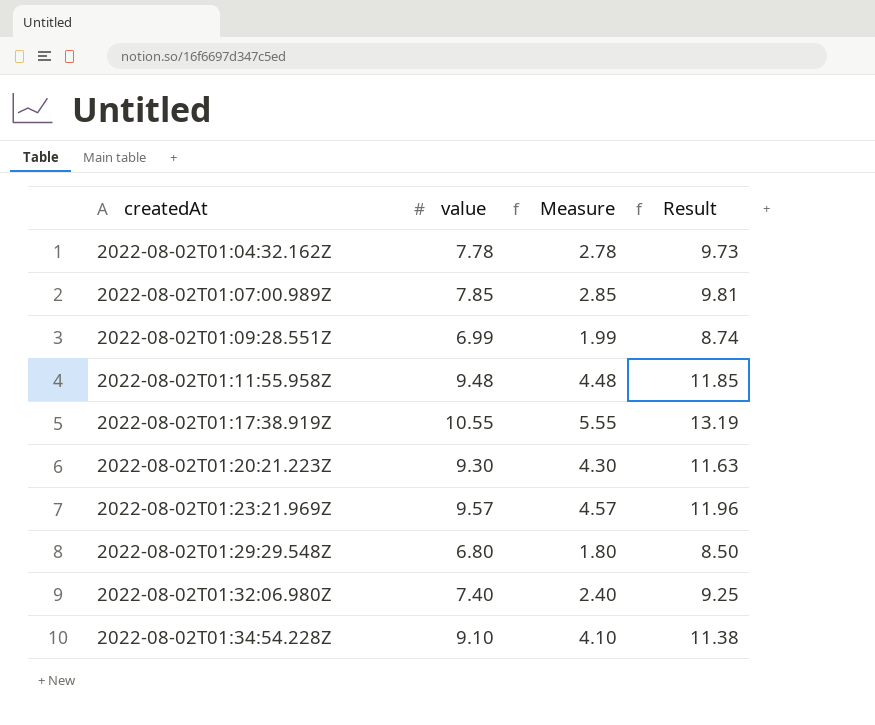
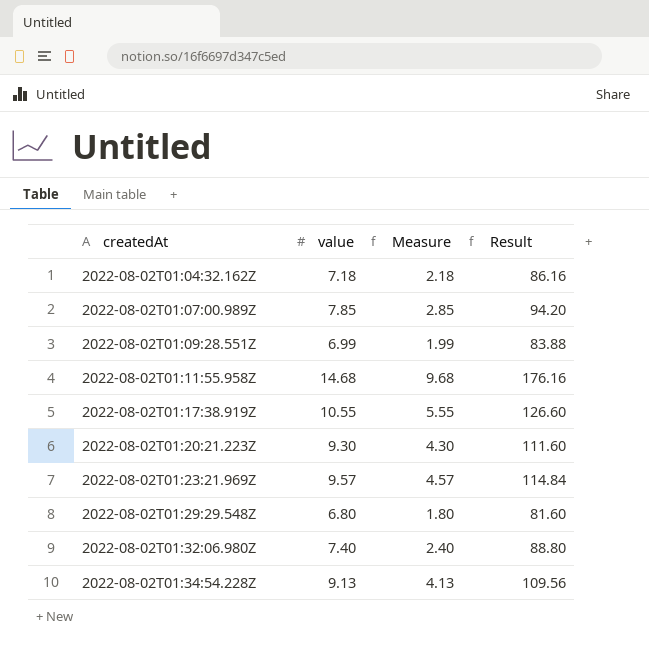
column Result | formula: [value] * 1.25 -> [value] * 12
2022-08-02T01:04:32.162Z | value: 7.78 -> 7.18
2022-08-02T01:04:32.162Z | Measure: 2.78 -> 2.18
2022-08-02T01:11:55.958Z | value: 9.48 -> 14.68
2022-08-02T01:11:55.958Z | Measure: 4.48 -> 9.68
2022-08-02T01:34:54.228Z | value: 9.10 -> 9.13
2022-08-02T01:34:54.228Z | Measure: 4.10 -> 4.13

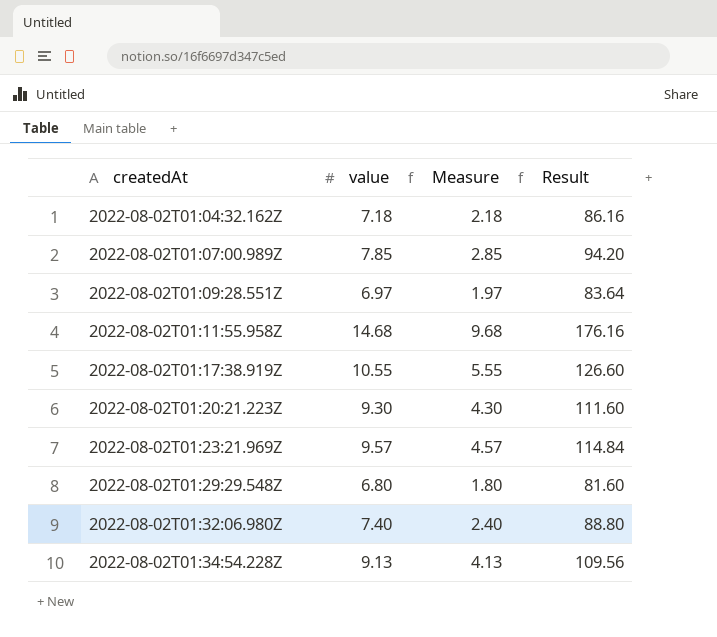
2022-08-02T01:09:28.551Z | value: 6.99 -> 6.97
2022-08-02T01:09:28.551Z | Measure: 1.99 -> 1.97
2022-08-02T01:09:28.551Z | Result: 83.88 -> 83.64

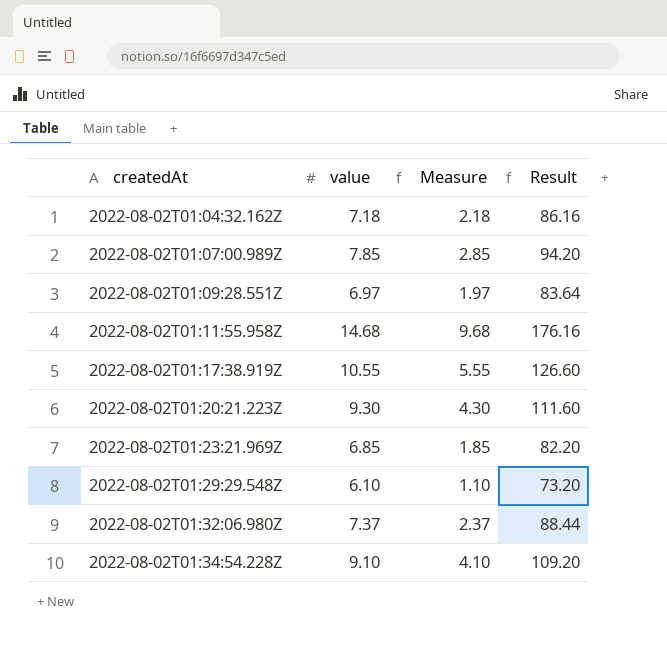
2022-08-02T01:23:21.969Z | value: 9.57 -> 6.85
2022-08-02T01:23:21.969Z | Measure: 4.57 -> 1.85
2022-08-02T01:23:21.969Z | Result: 114.84 -> 82.20
2022-08-02T01:29:29.548Z | value: 6.80 -> 6.10
2022-08-02T01:29:29.548Z | Measure: 1.80 -> 1.10
2022-08-02T01:29:29.548Z | Result: 81.60 -> 73.20
2022-08-02T01:32:06.980Z | value: 7.40 -> 7.37
2022-08-02T01:32:06.980Z | Measure: 2.40 -> 2.37
2022-08-02T01:32:06.980Z | Result: 88.80 -> 88.44
2022-08-02T01:34:54.228Z | value: 9.13 -> 9.10
2022-08-02T01:34:54.228Z | Measure: 4.13 -> 4.10
2022-08-02T01:34:54.228Z | Result: 109.56 -> 109.20

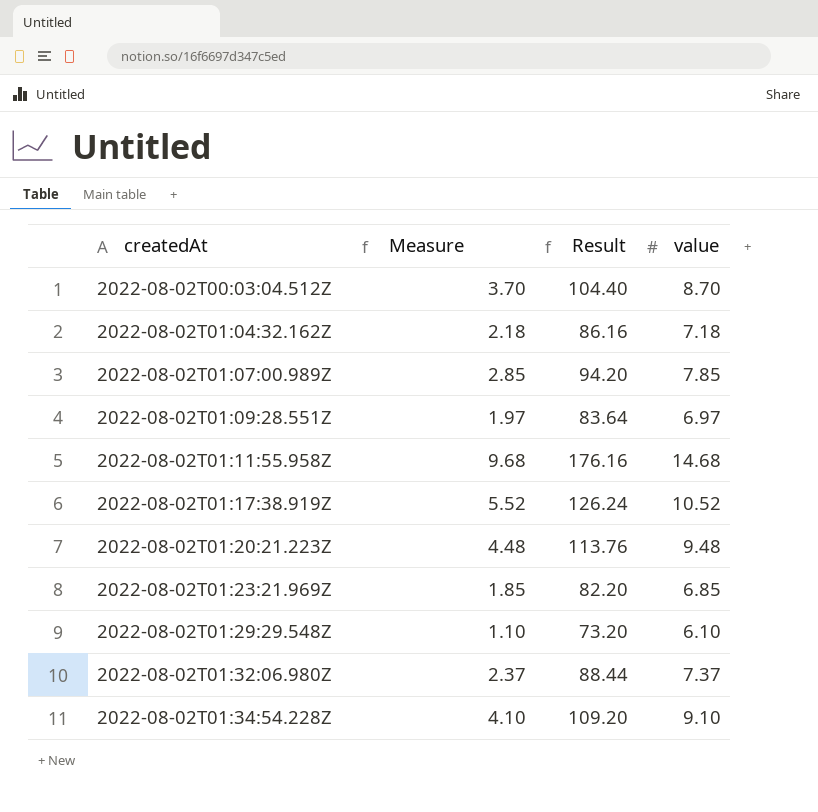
column value | position: 2 -> 4
row 2022-08-02T00:03:04.512Z: none -> 3.70 | 104.40 | 8.70
2022-08-02T01:17:38.919Z | Measure: 5.55 -> 5.52
2022-08-02T01:17:38.919Z | Result: 126.60 -> 126.24
2022-08-02T01:17:38.919Z | value: 10.55 -> 10.52
2022-08-02T01:20:21.223Z | Measure: 4.30 -> 4.48
2022-08-02T01:20:21.223Z | Result: 111.60 -> 113.76
2022-08-02T01:20:21.223Z | value: 9.30 -> 9.48

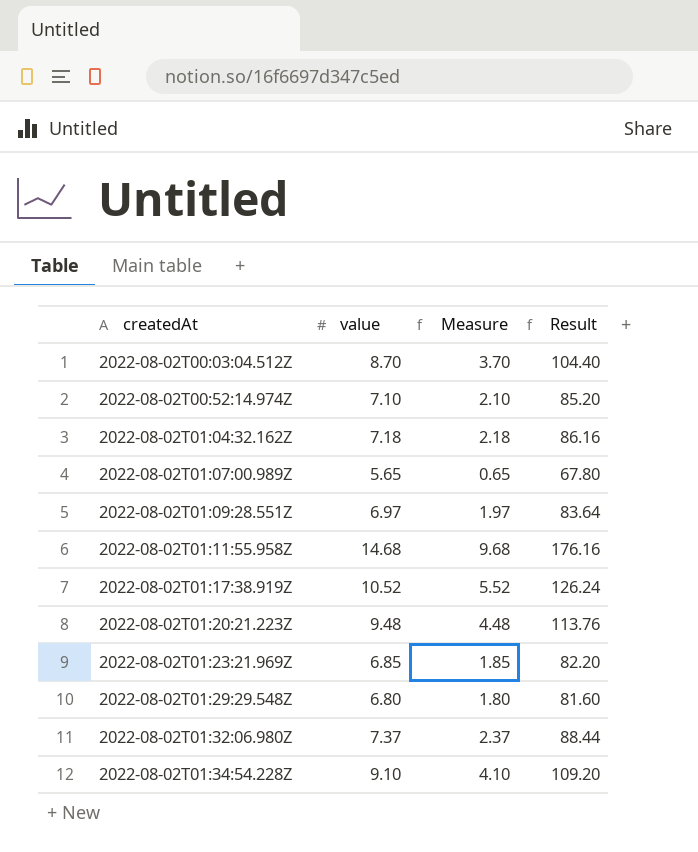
column value | position: 4 -> 2
row 2022-08-02T00:52:14.974Z: none -> 7.10 | 2.10 | 85.20
2022-08-02T01:07:00.989Z | value: 7.85 -> 5.65
2022-08-02T01:07:00.989Z | Measure: 2.85 -> 0.65
2022-08-02T01:07:00.989Z | Result: 94.20 -> 67.80
2022-08-02T01:29:29.548Z | value: 6.10 -> 6.80
2022-08-02T01:29:29.548Z | Measure: 1.10 -> 1.80
2022-08-02T01:29:29.548Z | Result: 73.20 -> 81.60

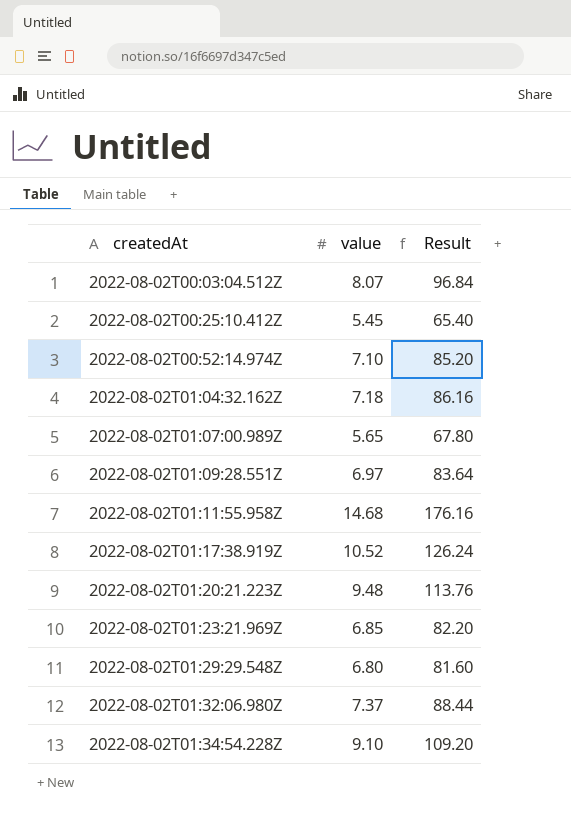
column Measure | formula: [value] - 5 -> none
2022-08-02T00:03:04.512Z | value: 8.70 -> 8.07
2022-08-02T00:03:04.512Z | Result: 104.40 -> 96.84
row 2022-08-02T00:25:10.412Z: none -> 5.45 | 65.40

